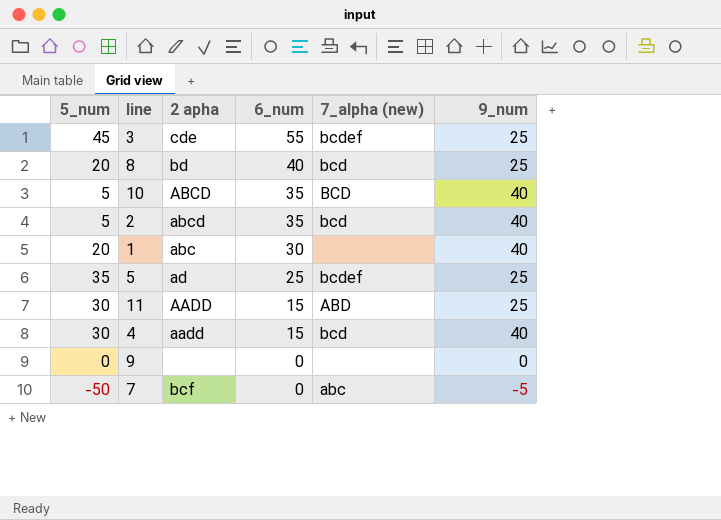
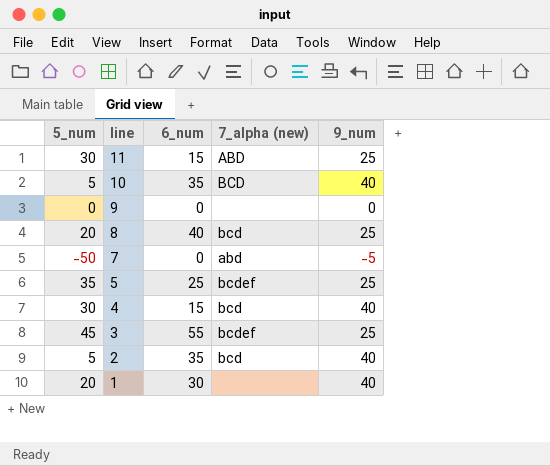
row order: 6_num descending -> line descending
column 2 apha | position: 3 -> none
7 | 7_alpha (new): abc -> abd

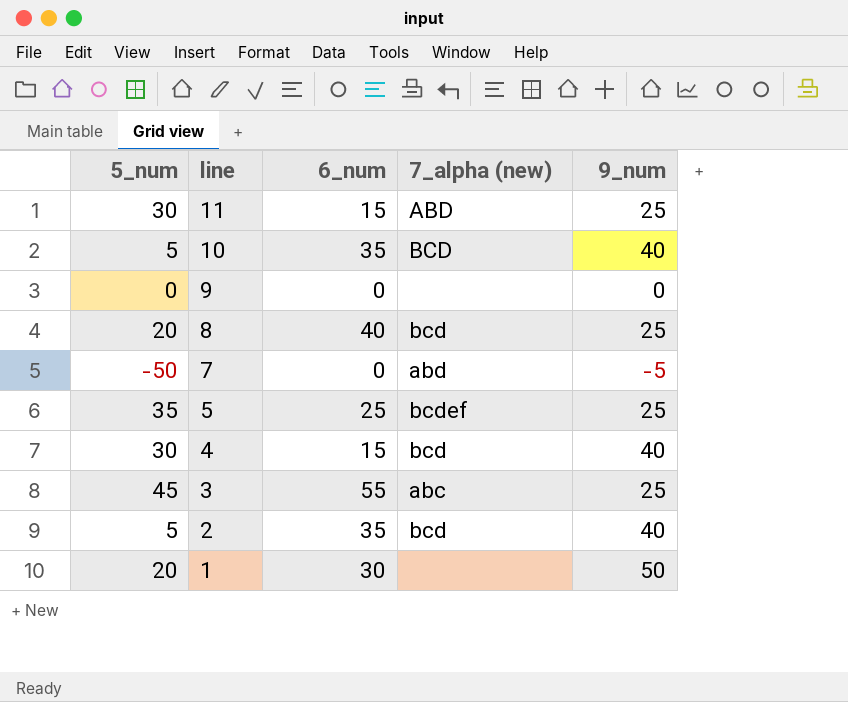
3 | 7_alpha (new): bcdef -> abc
1 | 9_num: 40 -> 50

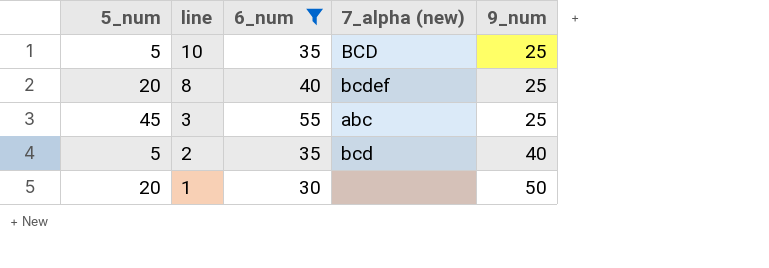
filter: none -> 6_num >= 30
10 | 9_num: 40 -> 25
8 | 7_alpha (new): bcd -> bcdef

